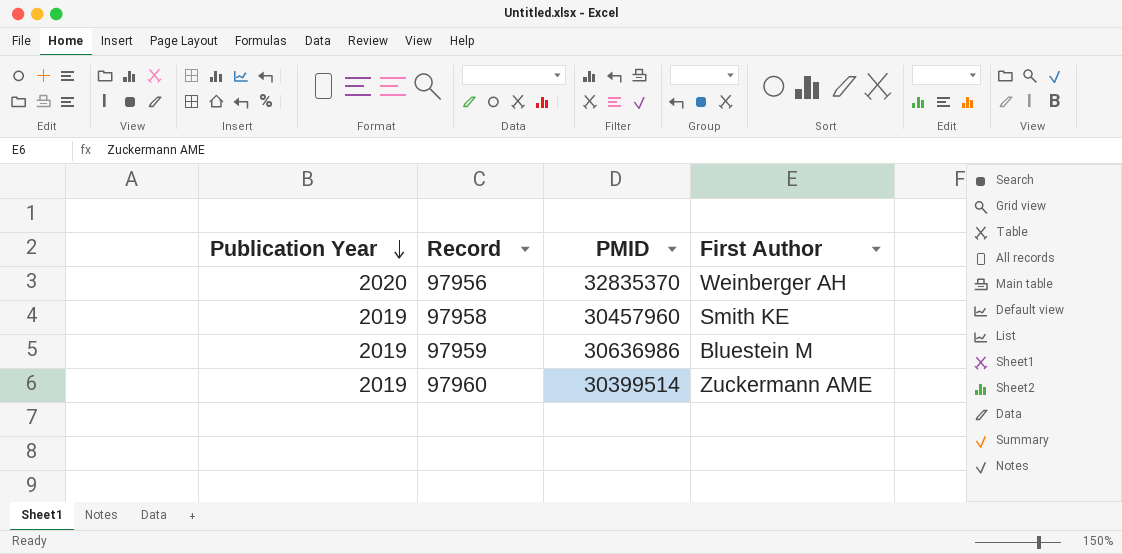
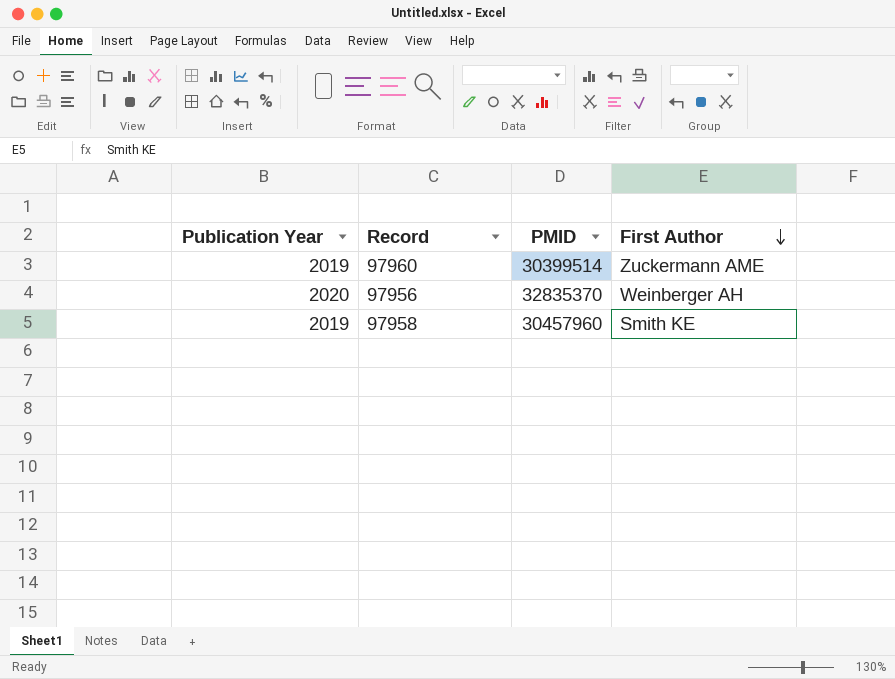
row order: Publication Year descending -> First Author descending
row 97959: 2019 | 30636986 | Bluestein M -> none

